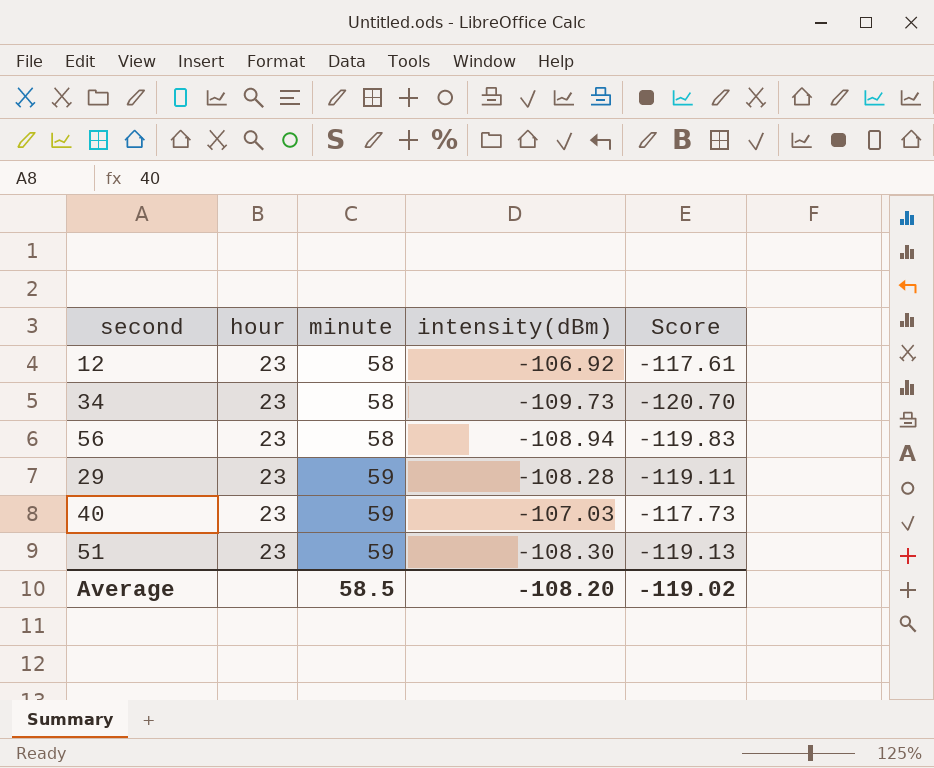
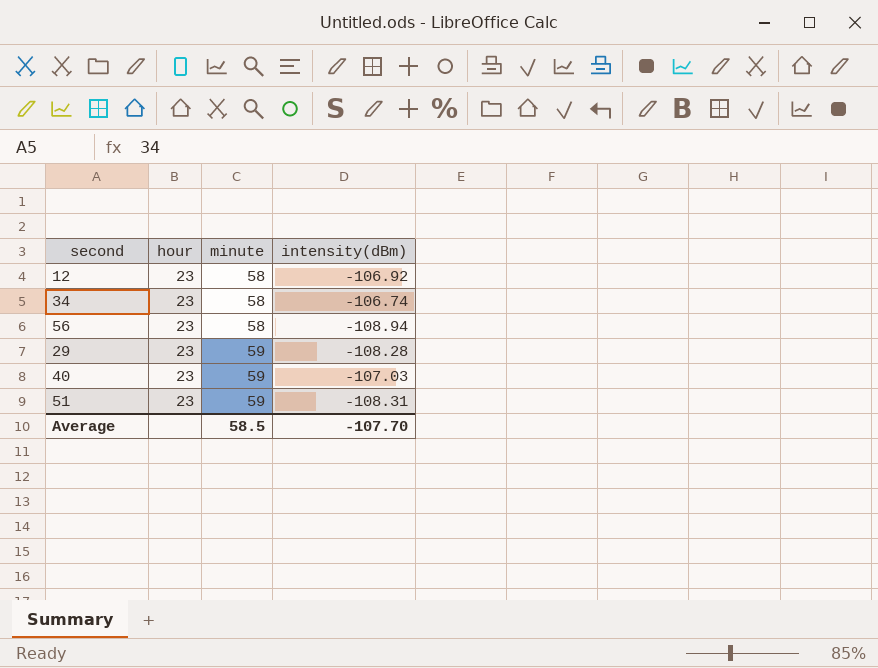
column Score | formula: [intensity(dBm)] * 1.1 -> none
34 | intensity(dBm): -109.73 -> -106.74
51 | intensity(dBm): -108.30 -> -108.31
Average | intensity(dBm): -108.20 -> -107.70

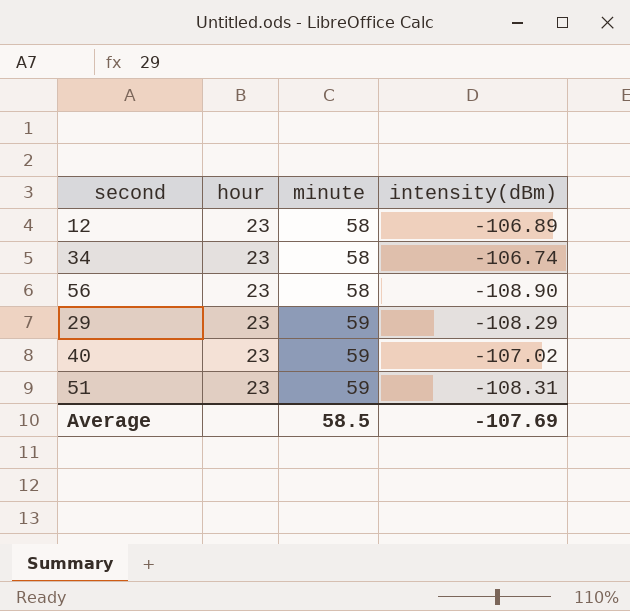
12 | intensity(dBm): -106.92 -> -106.89
56 | intensity(dBm): -108.94 -> -108.90
29 | intensity(dBm): -108.28 -> -108.29
40 | intensity(dBm): -107.03 -> -107.02
Average | intensity(dBm): -107.70 -> -107.69

